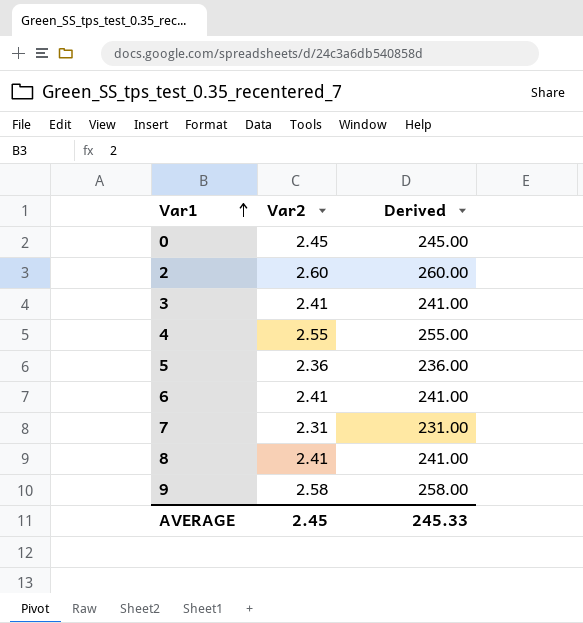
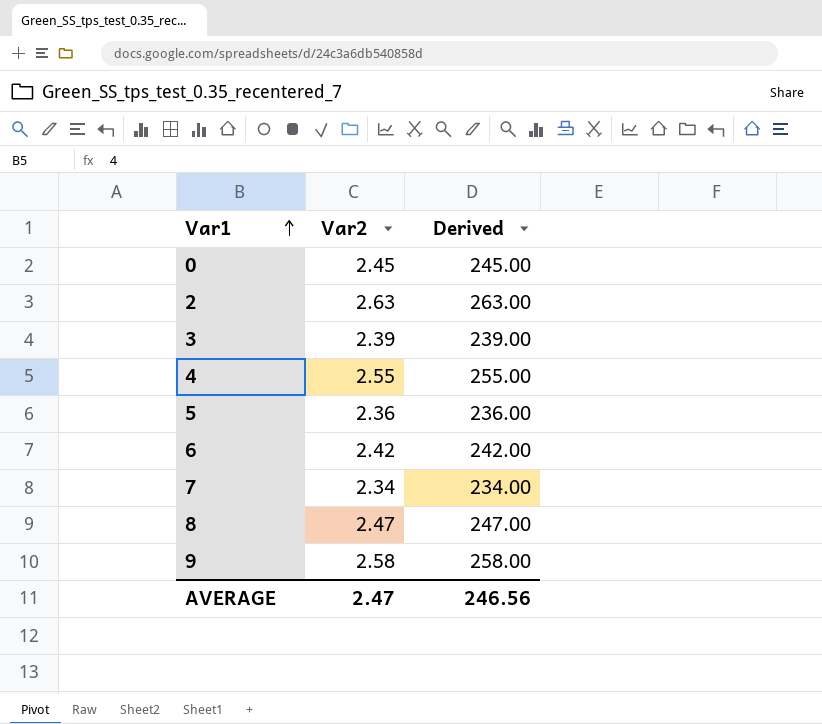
2 | Var2: 2.60 -> 2.63
2 | Derived: 260.00 -> 263.00
3 | Var2: 2.41 -> 2.39
3 | Derived: 241.00 -> 239.00
6 | Var2: 2.41 -> 2.42
6 | Derived: 241.00 -> 242.00
7 | Var2: 2.31 -> 2.34
7 | Derived: 231.00 -> 234.00
8 | Var2: 2.41 -> 2.47
8 | Derived: 241.00 -> 247.00
AVERAGE | Var2: 2.45 -> 2.47
AVERAGE | Derived: 245.33 -> 246.56

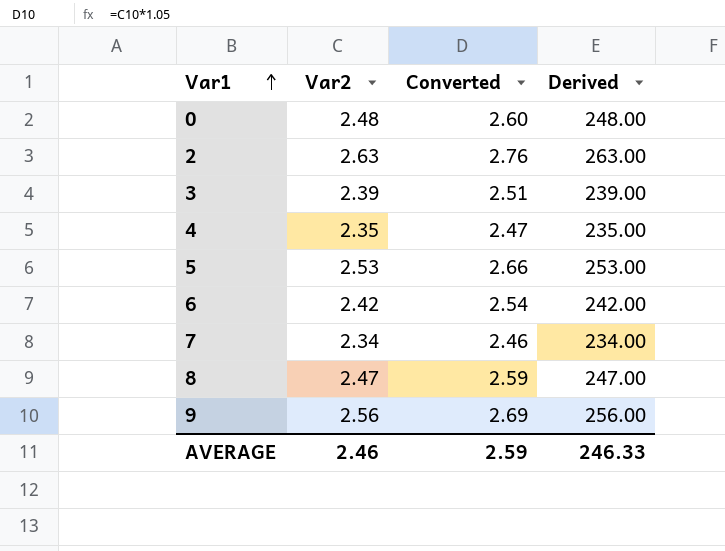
column Converted | formula: none -> [Var2] * 1.05
0 | Var2: 2.45 -> 2.48
0 | Derived: 245.00 -> 248.00
4 | Var2: 2.55 -> 2.35
4 | Derived: 255.00 -> 235.00
5 | Var2: 2.36 -> 2.53
5 | Derived: 236.00 -> 253.00
9 | Var2: 2.58 -> 2.56
9 | Derived: 258.00 -> 256.00
AVERAGE | Var2: 2.47 -> 2.46
AVERAGE | Derived: 246.56 -> 246.33

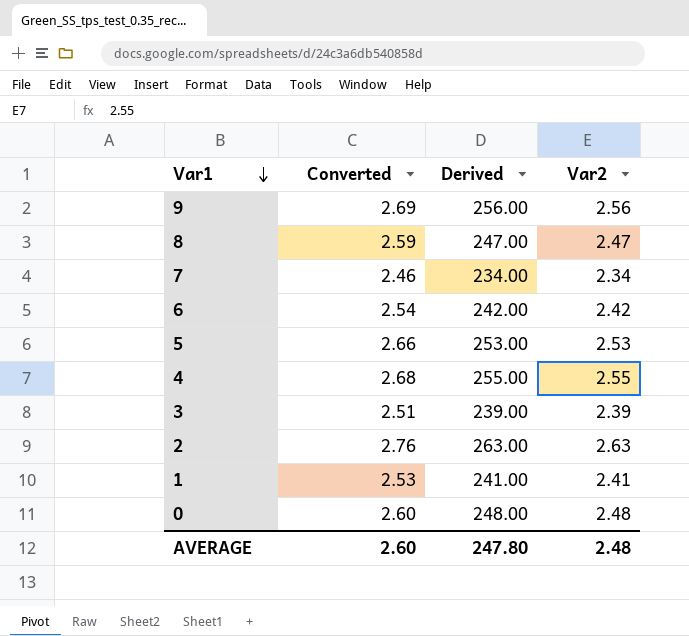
row order: Var1 ascending -> Var1 descending
column Var2 | position: 2 -> 4
4 | Converted: 2.47 -> 2.68
4 | Derived: 235.00 -> 255.00
4 | Var2: 2.35 -> 2.55
row 1: none -> 2.53 | 241.00 | 2.41
AVERAGE | Converted: 2.59 -> 2.60
AVERAGE | Derived: 246.33 -> 247.80
AVERAGE | Var2: 2.46 -> 2.48

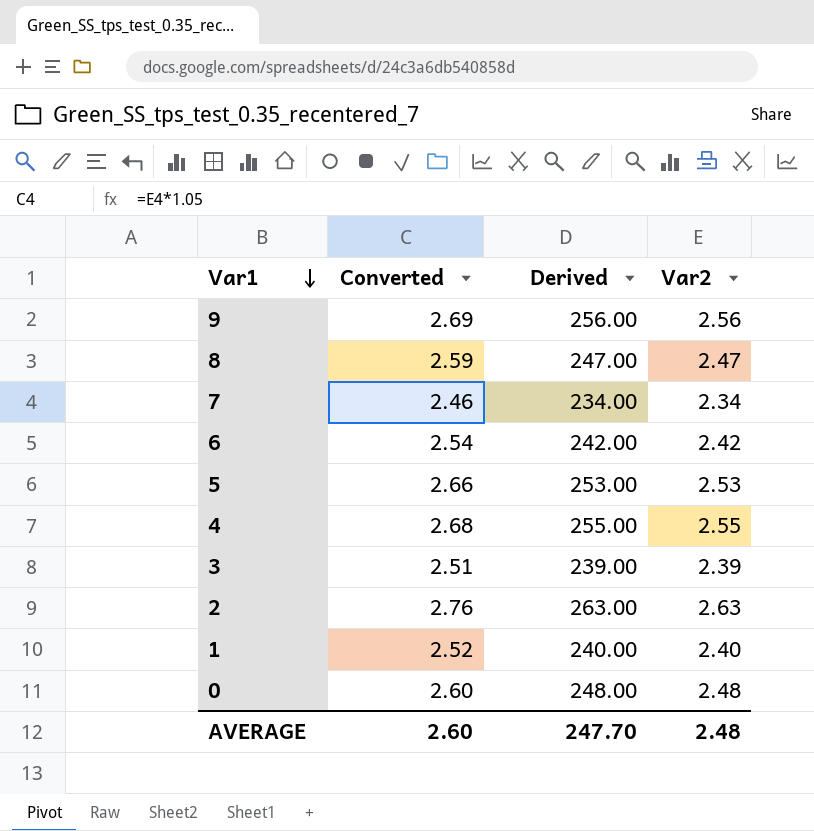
1 | Converted: 2.53 -> 2.52
1 | Derived: 241.00 -> 240.00
1 | Var2: 2.41 -> 2.40
AVERAGE | Derived: 247.80 -> 247.70

